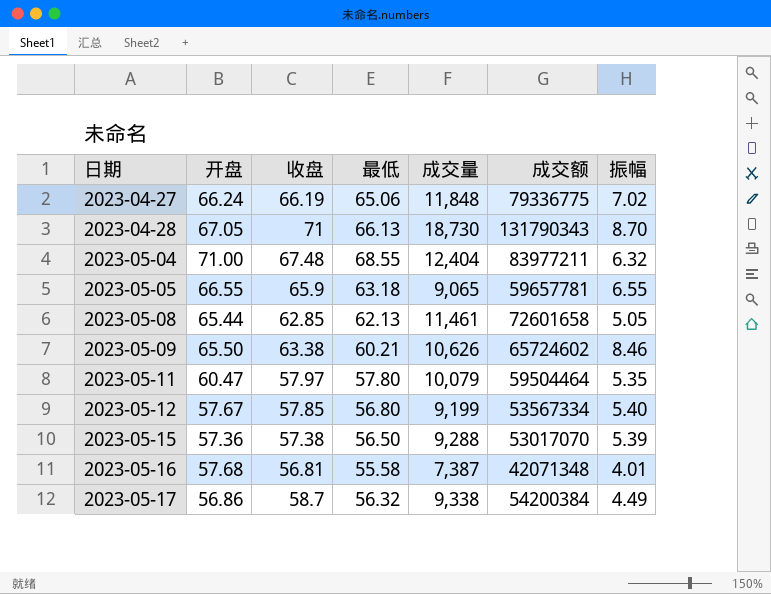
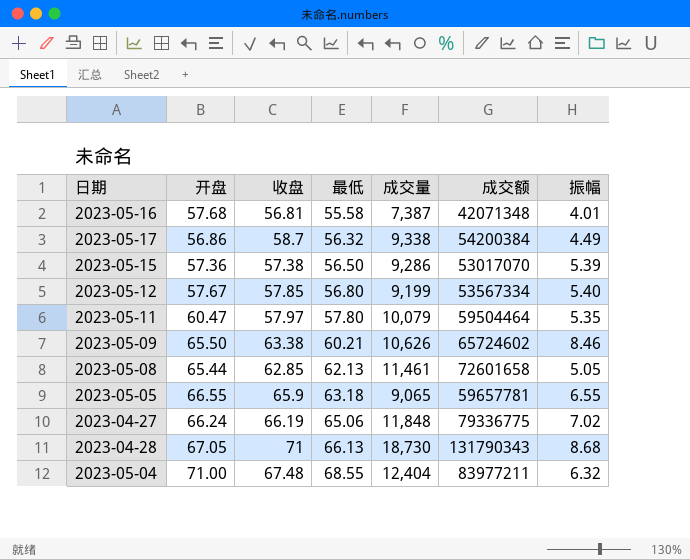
row order: 日期 ascending -> 最低 ascending
2023-05-15 | 成交量: 9,288 -> 9,286
2023-04-28 | 振幅: 8.70 -> 8.68

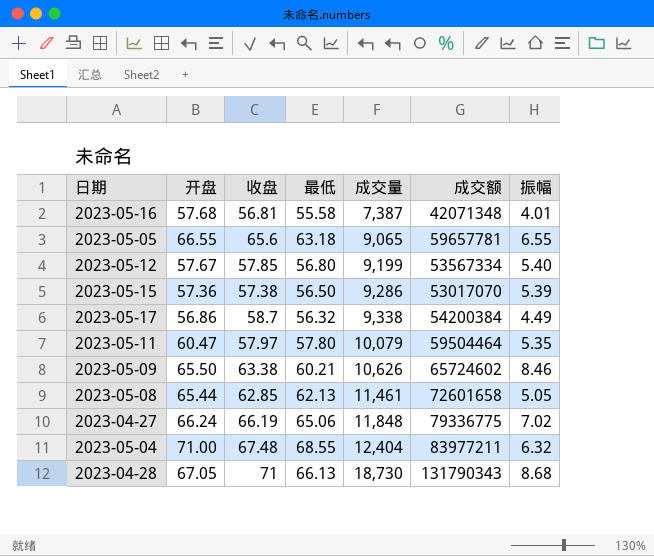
row order: 最低 ascending -> 成交量 ascending
2023-05-05 | 收盘: 65.9 -> 65.6

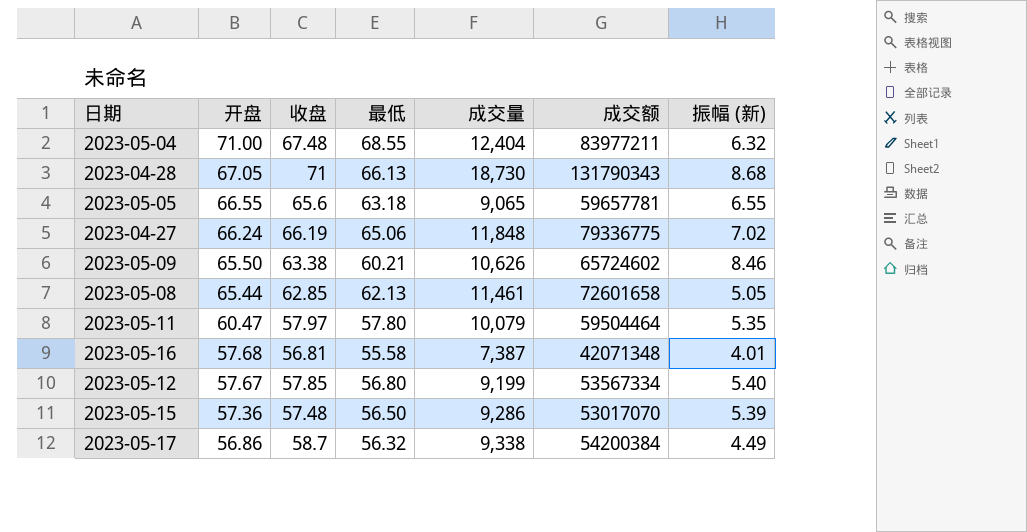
row order: 成交量 ascending -> 开盘 descending
column name: 振幅 -> 振幅 (新)
2023-05-15 | 收盘: 57.38 -> 57.48

